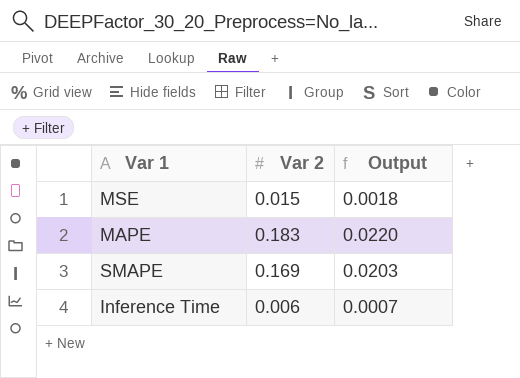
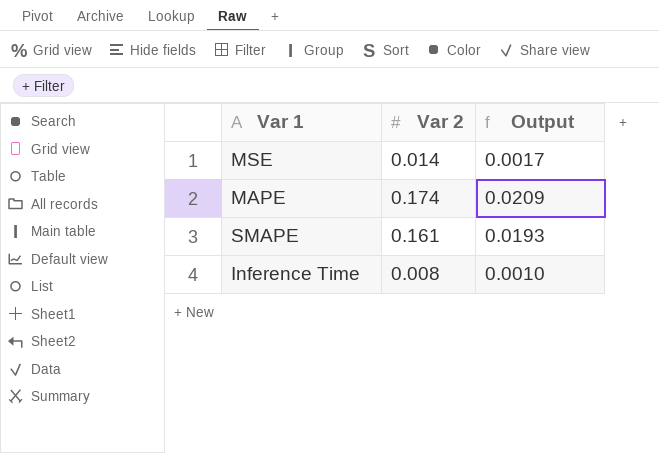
MSE | Var 2: 0.015 -> 0.014
MSE | Output: 0.0018 -> 0.0017
MAPE | Var 2: 0.183 -> 0.174
MAPE | Output: 0.0220 -> 0.0209
SMAPE | Var 2: 0.169 -> 0.161
SMAPE | Output: 0.0203 -> 0.0193
Inference Time | Var 2: 0.006 -> 0.008
Inference Time | Output: 0.0007 -> 0.0010

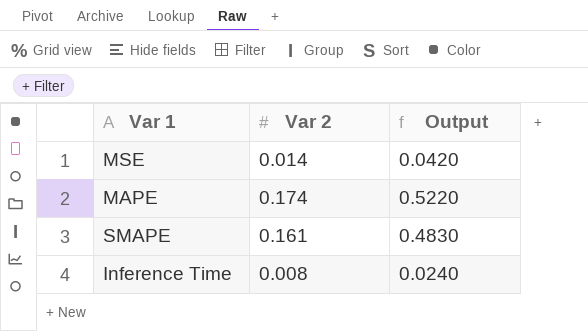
column Output | formula: [Var 2] * 0.12 -> [Var 2] * 3

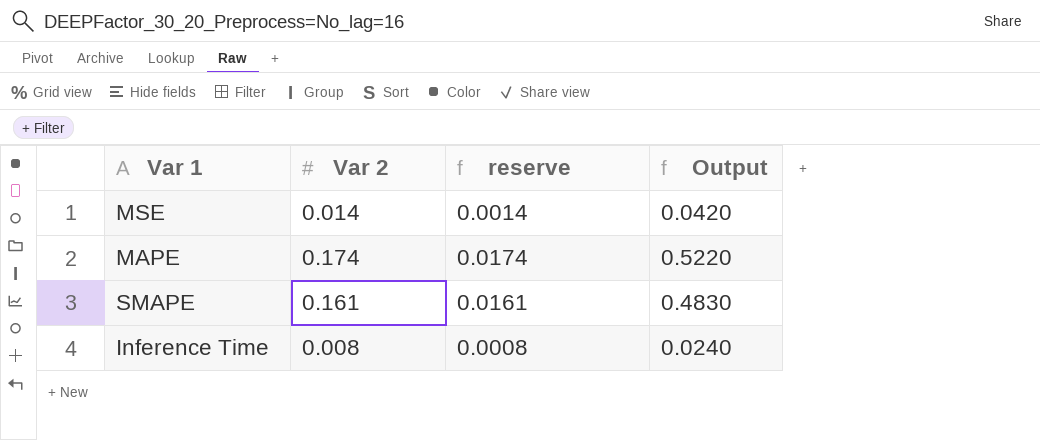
column reserve | formula: none -> [Var 2] * 0.1

